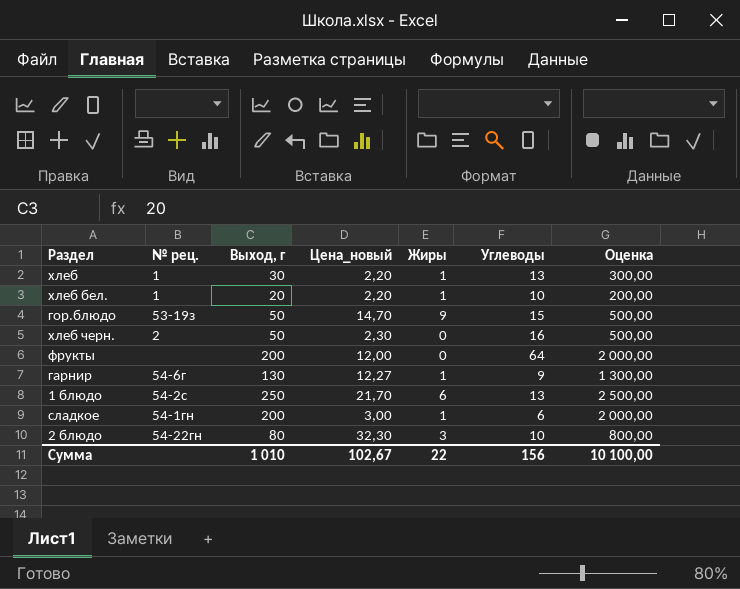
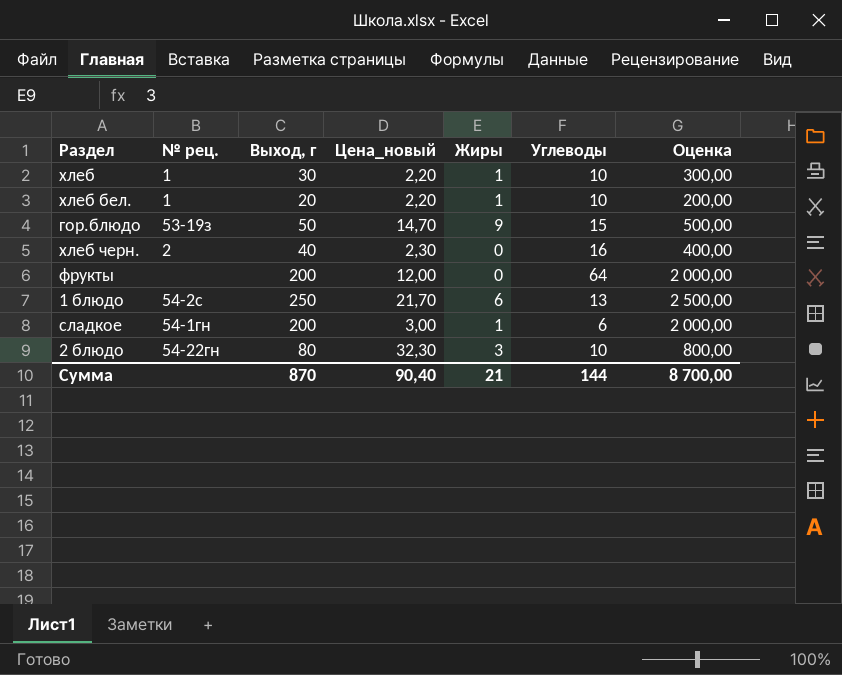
row гарнир: 54-6г | 130 | 12,27 | 1 | 9 | 1 300,00 -> none
хлеб | Углеводы: 13 -> 10
хлеб черн. | Выход, г: 50 -> 40
хлеб черн. | Оценка: 500,00 -> 400,00
Сумма | Выход, г: 1 010 -> 870
Сумма | Цена_новый: 102,67 -> 90,40
Сумма | Жиры: 22 -> 21
Сумма | Углеводы: 156 -> 144
Сумма | Оценка: 10 100,00 -> 8 700,00

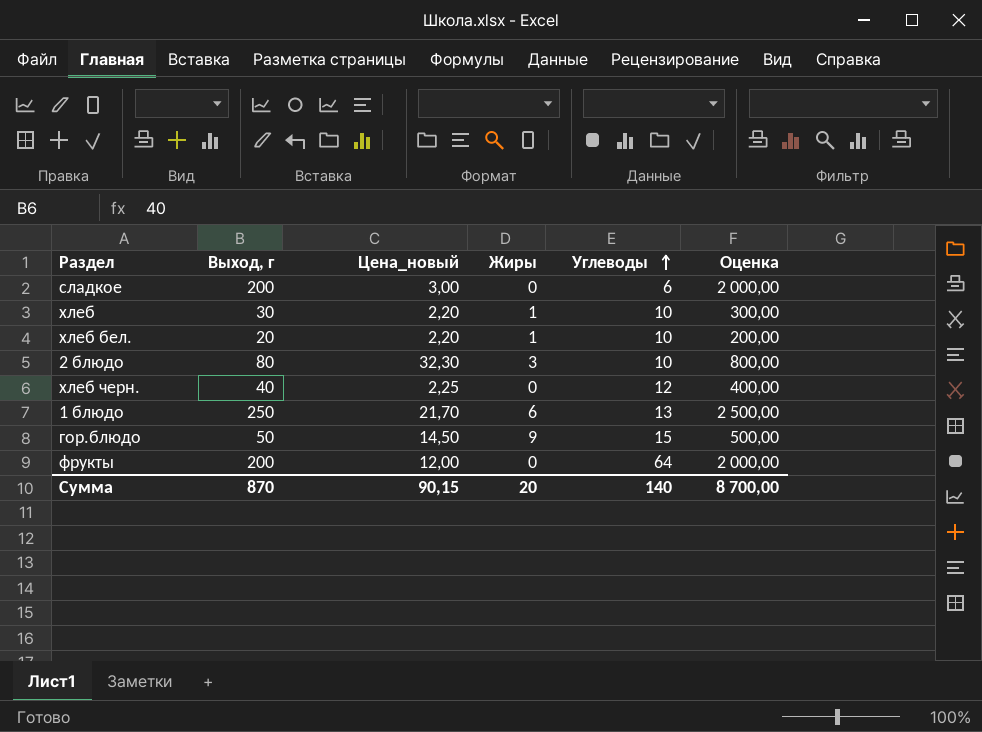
row order: none -> Углеводы ascending
column № рец. | position: 2 -> none
сладкое | Жиры: 1 -> 0
хлеб черн. | Цена_новый: 2,30 -> 2,25
хлеб черн. | Углеводы: 16 -> 12
гор.блюдо | Цена_новый: 14,70 -> 14,50
Сумма | Цена_новый: 90,40 -> 90,15
Сумма | Жиры: 21 -> 20
Сумма | Углеводы: 144 -> 140

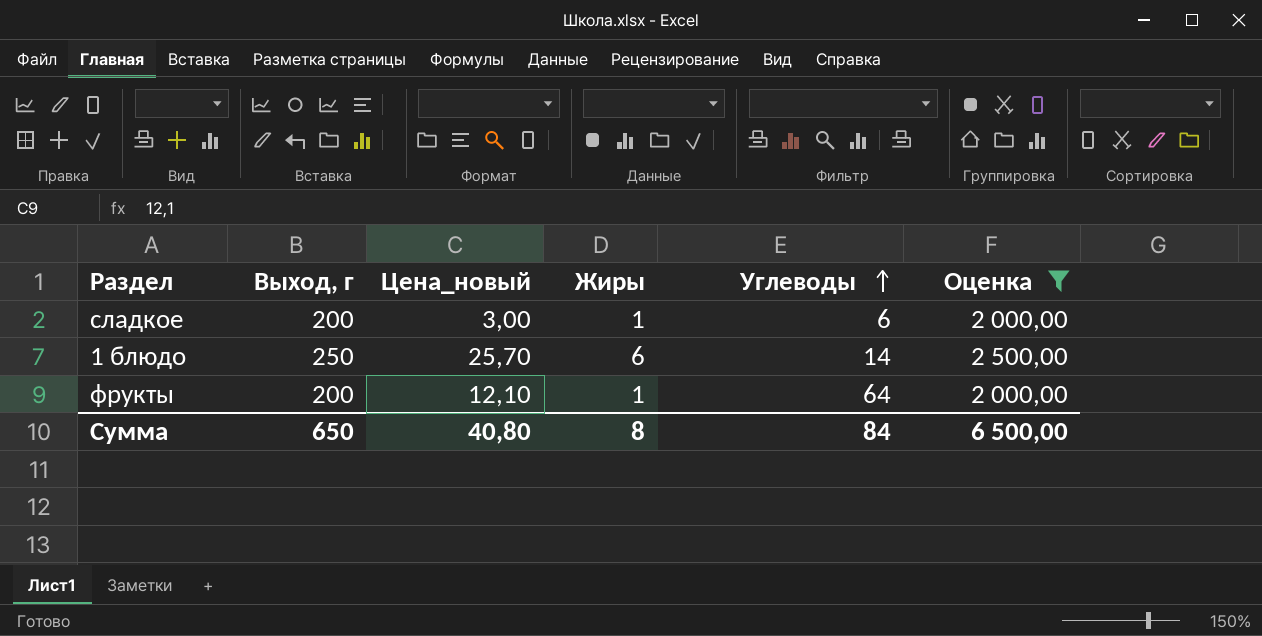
filter: none -> Оценка >= 2 000,00
сладкое | Жиры: 0 -> 1
1 блюдо | Цена_новый: 21,70 -> 25,70
1 блюдо | Углеводы: 13 -> 14
фрукты | Цена_новый: 12,00 -> 12,10
фрукты | Жиры: 0 -> 1
Сумма | Выход, г: 870 -> 650
Сумма | Цена_новый: 90,15 -> 40,80
Сумма | Жиры: 20 -> 8
Сумма | Углеводы: 140 -> 84
Сумма | Оценка: 8 700,00 -> 6 500,00

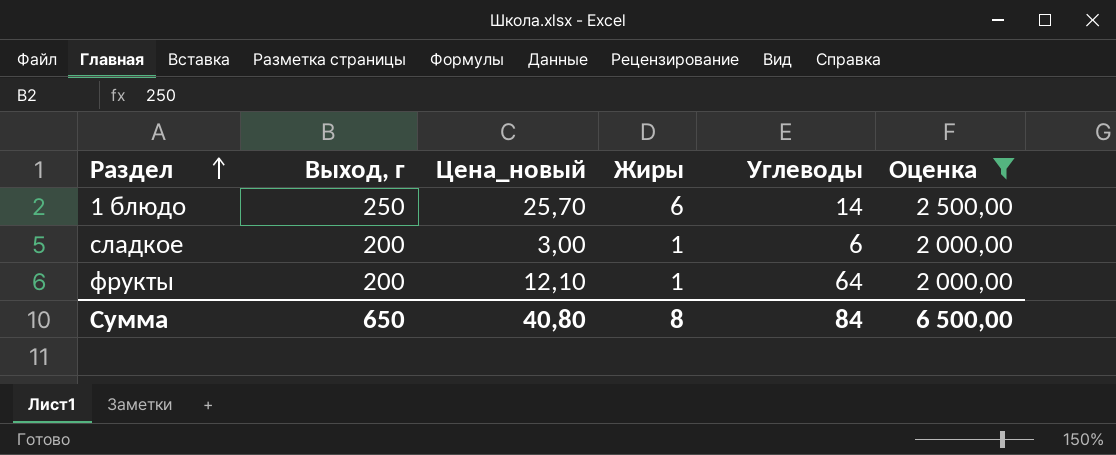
row order: Углеводы ascending -> Раздел ascending

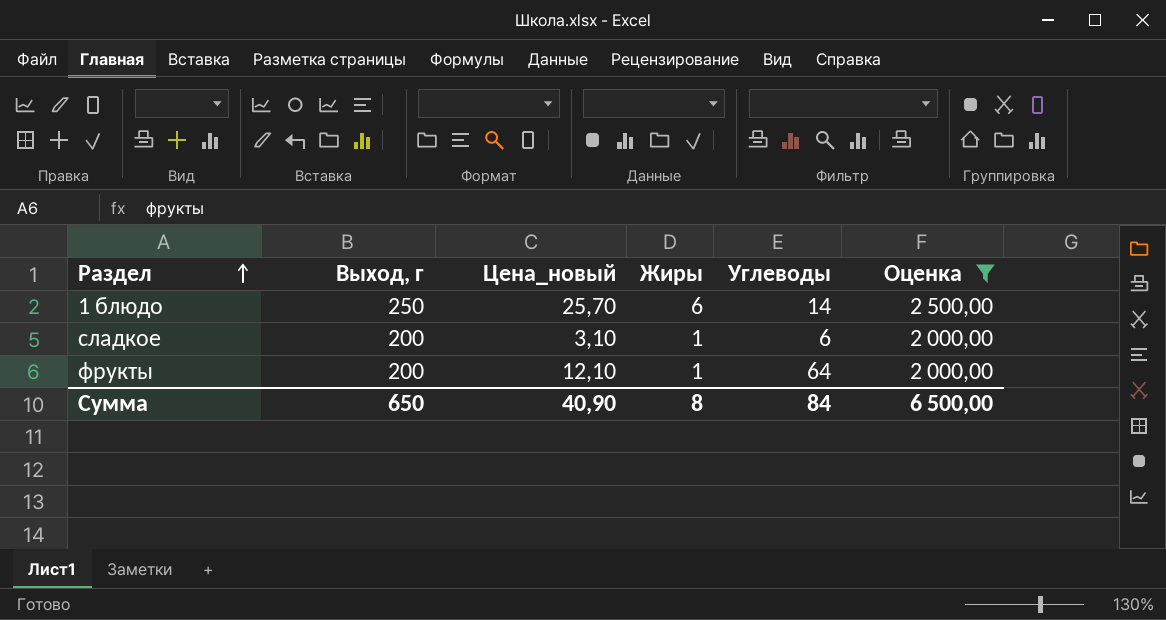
сладкое | Цена_новый: 3,00 -> 3,10
Сумма | Цена_новый: 40,80 -> 40,90

